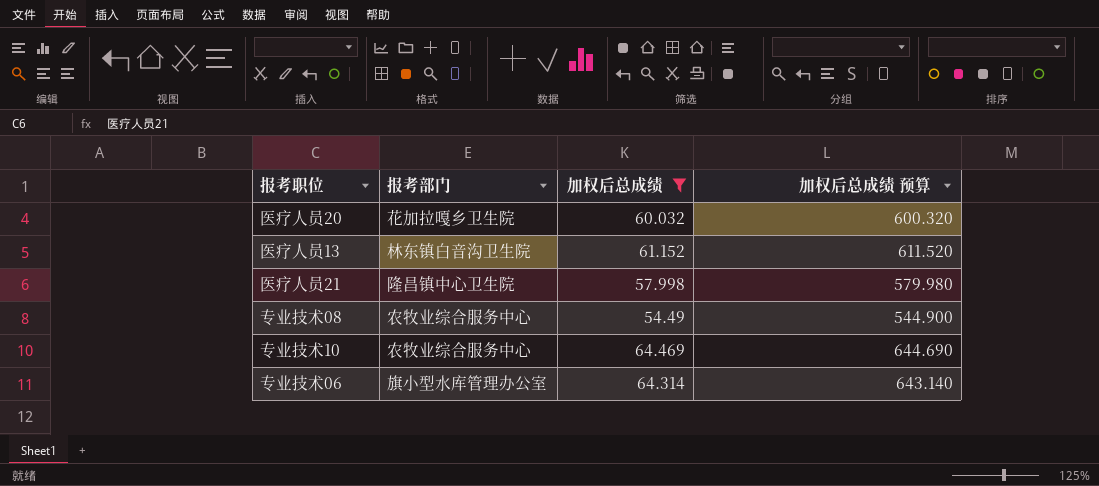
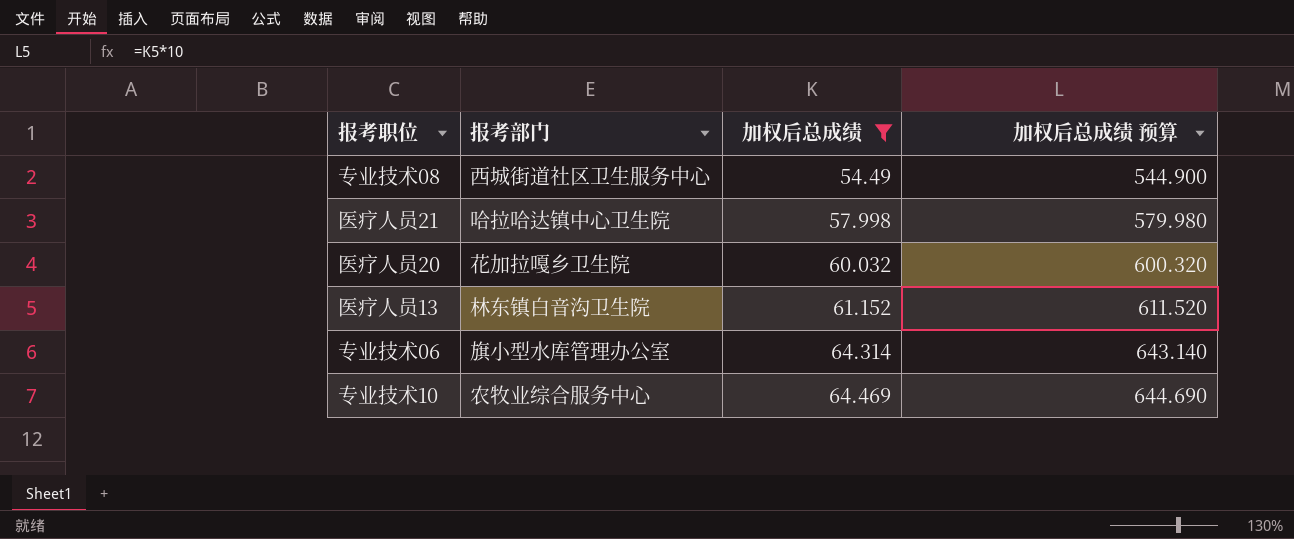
row order: none -> 加权后总成绩 ascending
专业技术08 | 报考部门: 农牧业综合服务中心 -> 西城街道社区卫生服务中心
医疗人员21 | 报考部门: 隆昌镇中心卫生院 -> 哈拉哈达镇中心卫生院

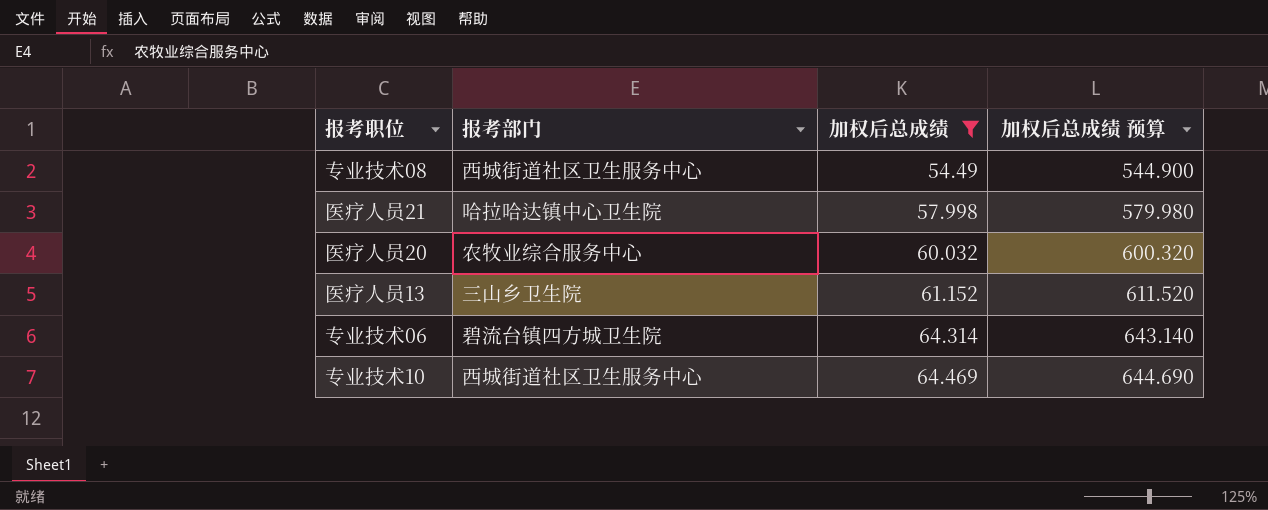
医疗人员20 | 报考部门: 花加拉嘎乡卫生院 -> 农牧业综合服务中心
医疗人员13 | 报考部门: 林东镇白音沟卫生院 -> 三山乡卫生院
专业技术06 | 报考部门: 旗小型水库管理办公室 -> 碧流台镇四方城卫生院
专业技术10 | 报考部门: 农牧业综合服务中心 -> 西城街道社区卫生服务中心

